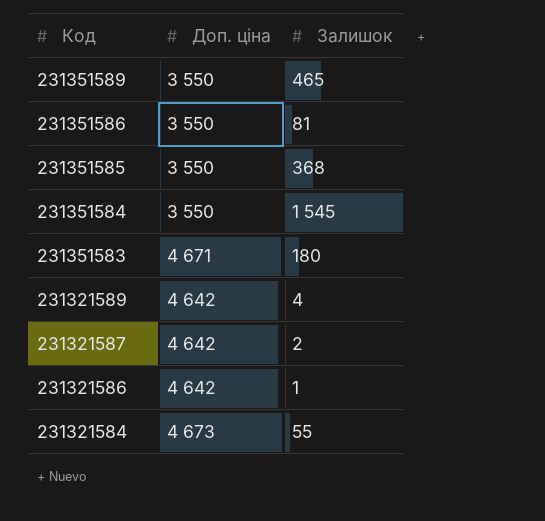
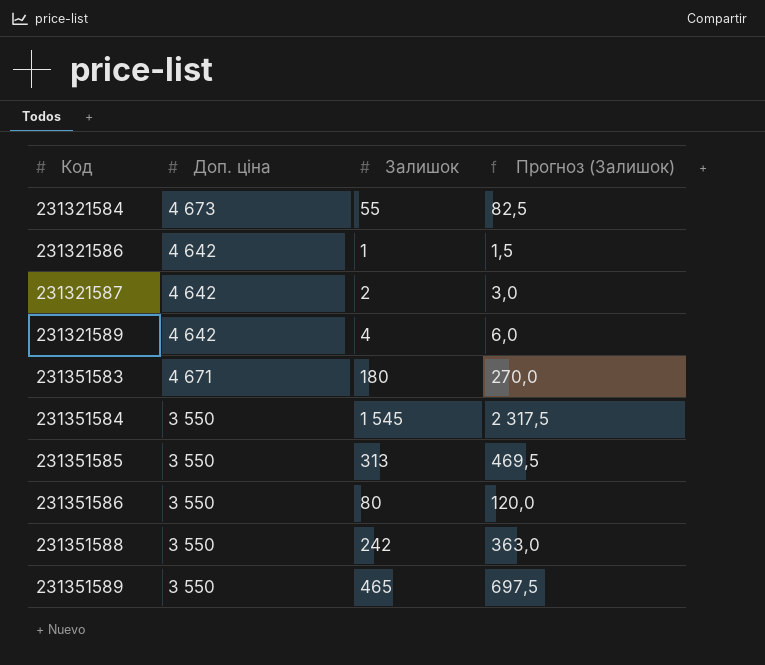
row order: Код descending -> Код ascending
column Прогноз (Залишок) | formula: none -> [Залишок] * 1,5
231351585 | Залишок: 368 -> 313
231351586 | Залишок: 81 -> 80
row 231351588: none -> 3 550 | 242 | 363,0

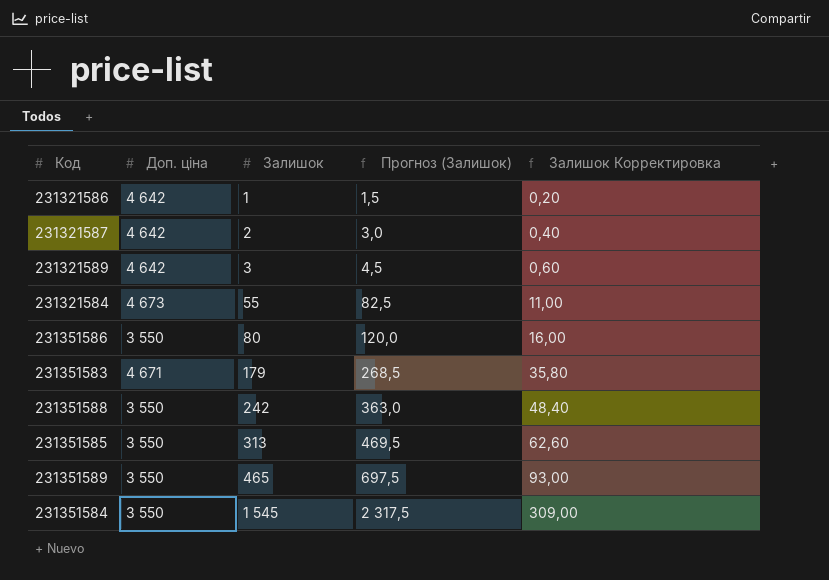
row order: Код ascending -> Залишок ascending
column Залишок Корректировка | formula: none -> [Залишок] * 0,2
231321589 | Залишок: 4 -> 3
231321589 | Прогноз (Залишок): 6,0 -> 4,5
231351583 | Залишок: 180 -> 179
231351583 | Прогноз (Залишок): 270,0 -> 268,5

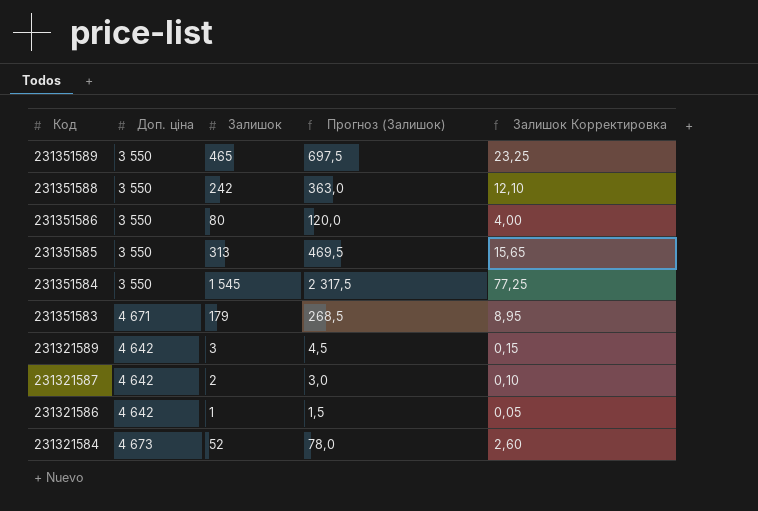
row order: Залишок ascending -> Код descending
column Залишок Корректировка | formula: [Залишок] * 0,2 -> [Залишок] * 0,05
231321584 | Залишок: 55 -> 52
231321584 | Прогноз (Залишок): 82,5 -> 78,0

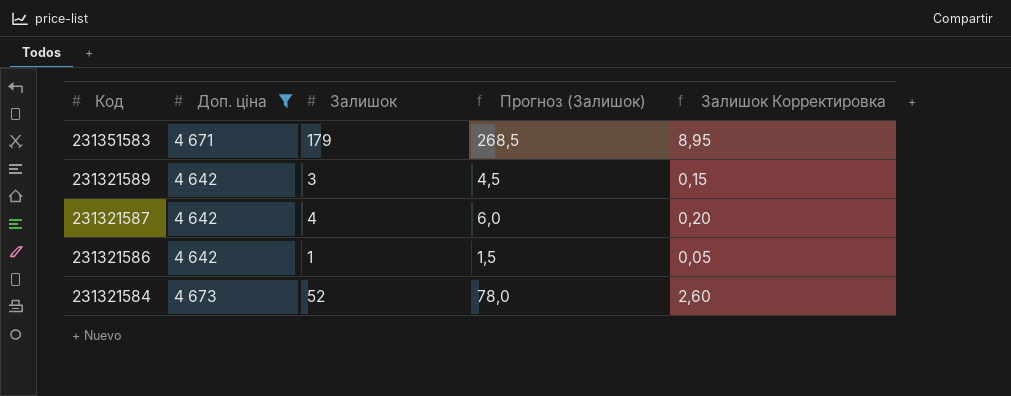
filter: none -> Доп. ціна != 3 550
231321587 | Залишок: 2 -> 4
231321587 | Прогноз (Залишок): 3,0 -> 6,0
231321587 | Залишок Корректировка: 0,10 -> 0,20

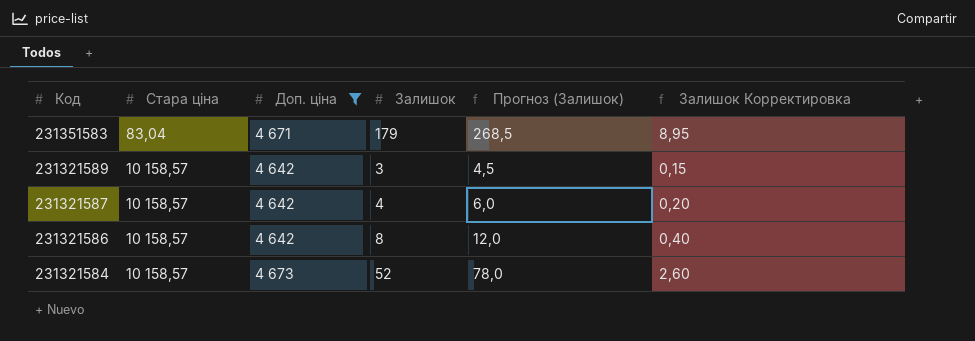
column Стара ціна | position: none -> 2
231321586 | Залишок: 1 -> 8
231321586 | Прогноз (Залишок): 1,5 -> 12,0
231321586 | Залишок Корректировка: 0,05 -> 0,40

